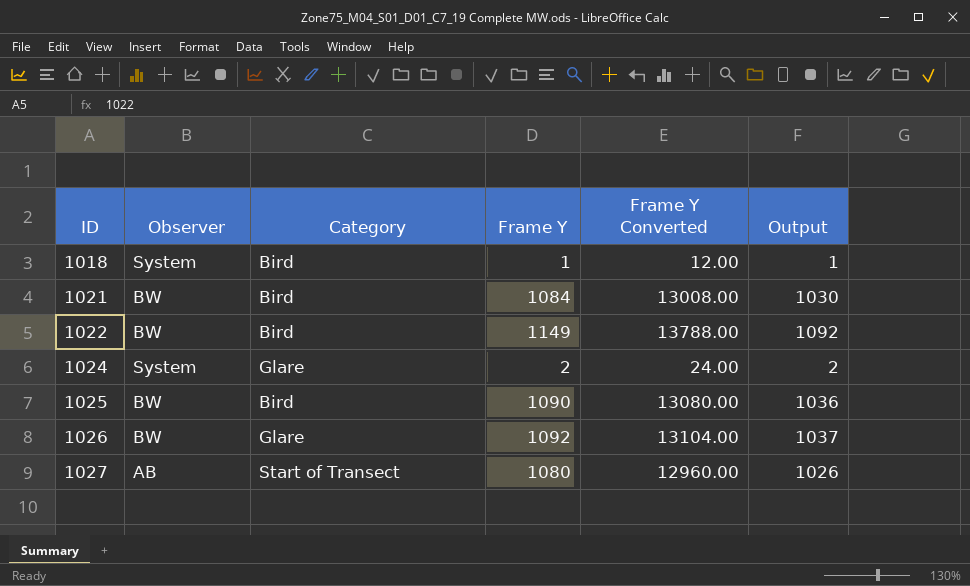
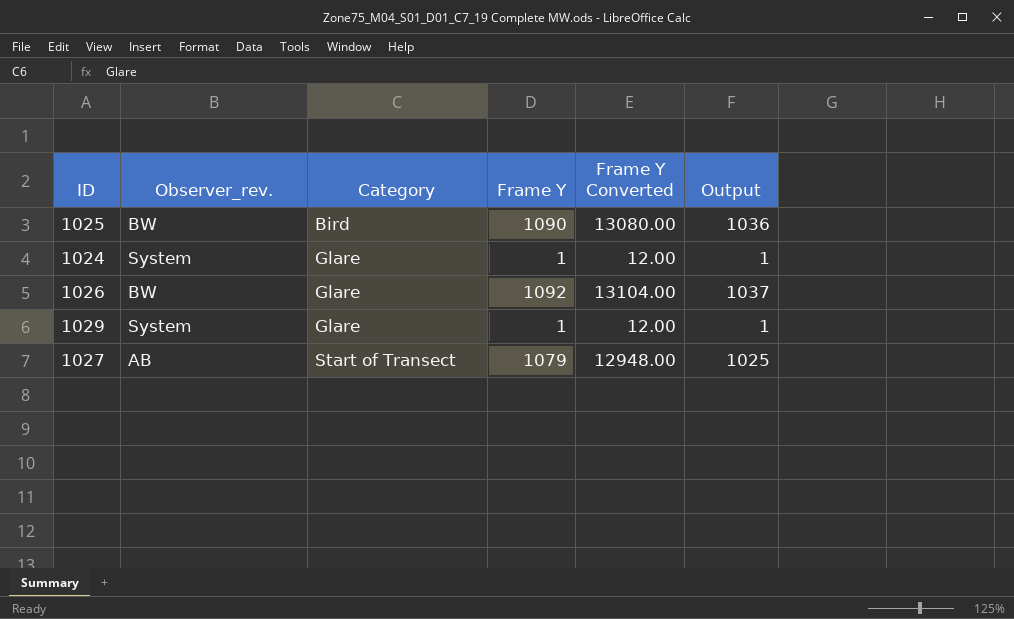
row order: ID ascending -> Category ascending
column name: Observer -> Observer_rev.
row 1018: System | Bird | 1 | 12.00 | 1 -> none
row 1021: BW | Bird | 1084 | 13008.00 | 1030 -> none
row 1022: BW | Bird | 1149 | 13788.00 | 1092 -> none
1024 | Frame Y: 2 -> 1
1024 | Frame Y Converted: 24.00 -> 12.00
1024 | Output: 2 -> 1
row 1029: none -> System | Glare | 1 | 12.00 | 1
1027 | Frame Y: 1080 -> 1079
1027 | Frame Y Converted: 12960.00 -> 12948.00
1027 | Output: 1026 -> 1025

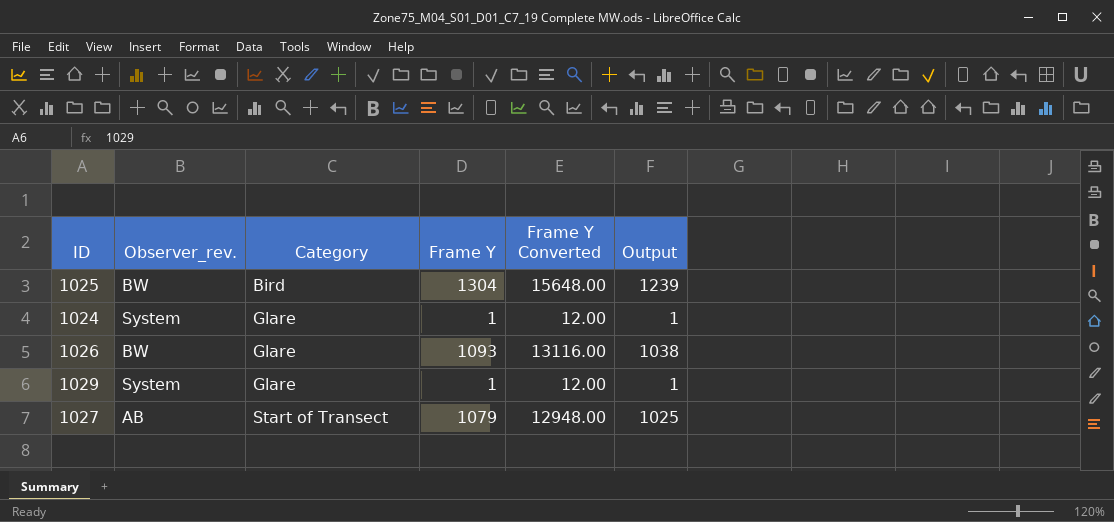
1025 | Frame Y: 1090 -> 1304
1025 | Frame Y Converted: 13080.00 -> 15648.00
1025 | Output: 1036 -> 1239
1026 | Frame Y: 1092 -> 1093
1026 | Frame Y Converted: 13104.00 -> 13116.00
1026 | Output: 1037 -> 1038

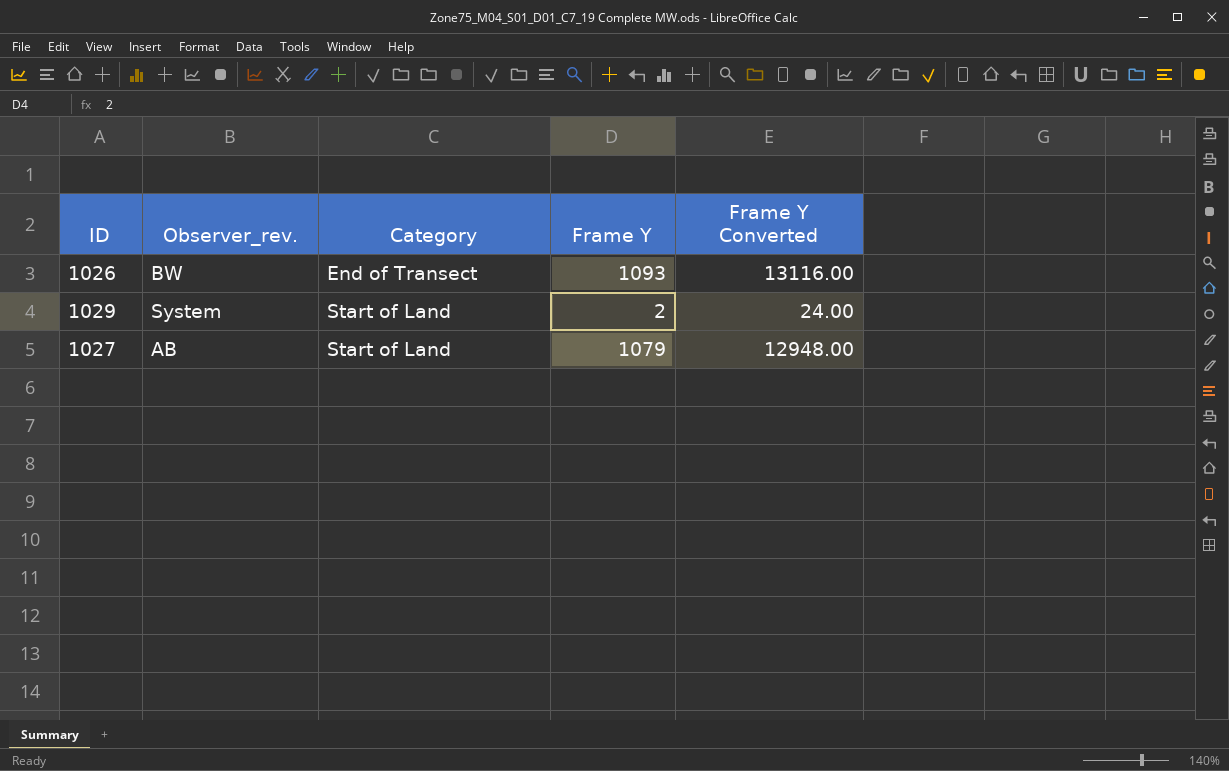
column Output | formula: [Frame Y] * 0.95 -> none
row 1025: BW | Bird | 1304 | 15648.00 | 1239 -> none
row 1024: System | Glare | 1 | 12.00 | 1 -> none
1026 | Category: Glare -> End of Transect
1029 | Category: Glare -> Start of Land
1029 | Frame Y: 1 -> 2
1029 | Frame Y Converted: 12.00 -> 24.00
1027 | Category: Start of Transect -> Start of Land

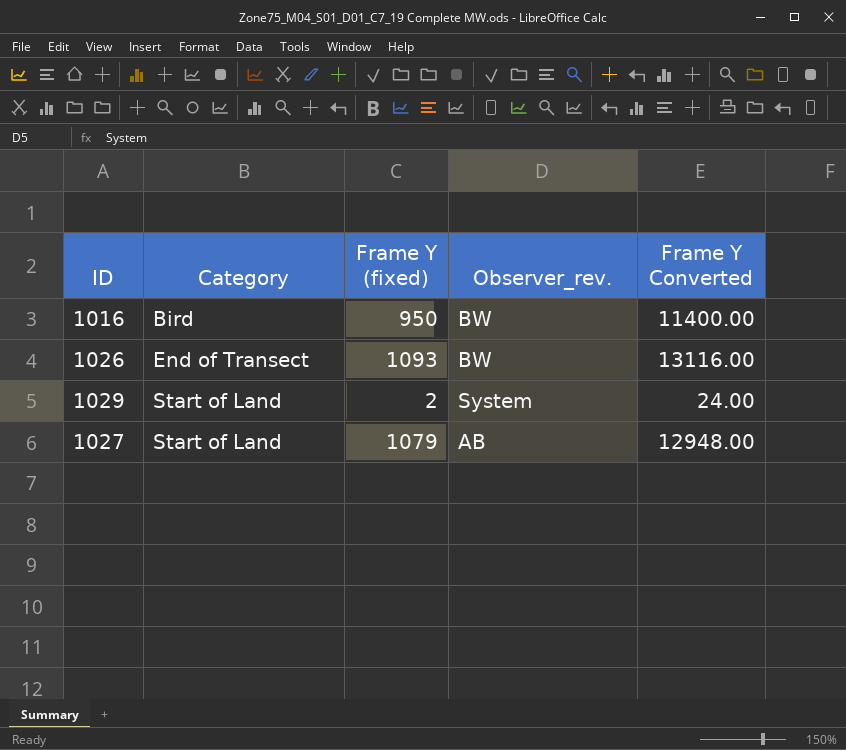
column name: Frame Y -> Frame Y (fixed)
column Observer_rev. | position: 2 -> 4
row 1016: none -> Bird | 950 | BW | 11400.00

